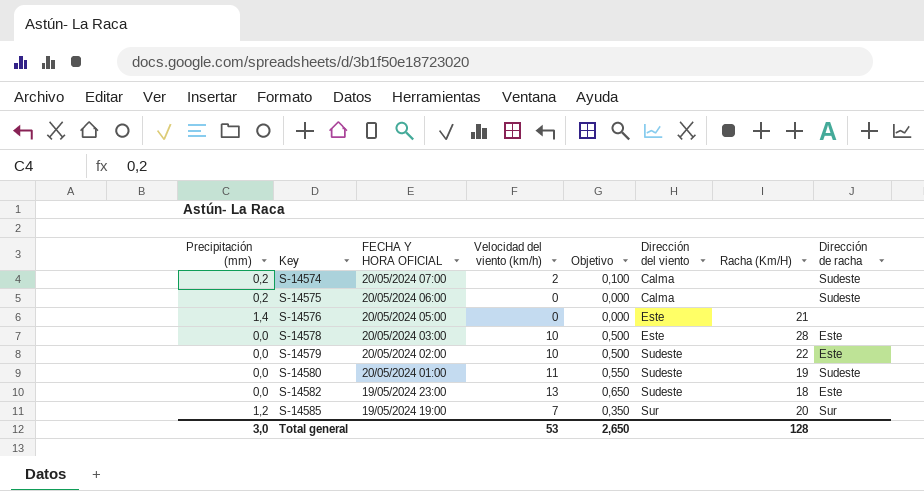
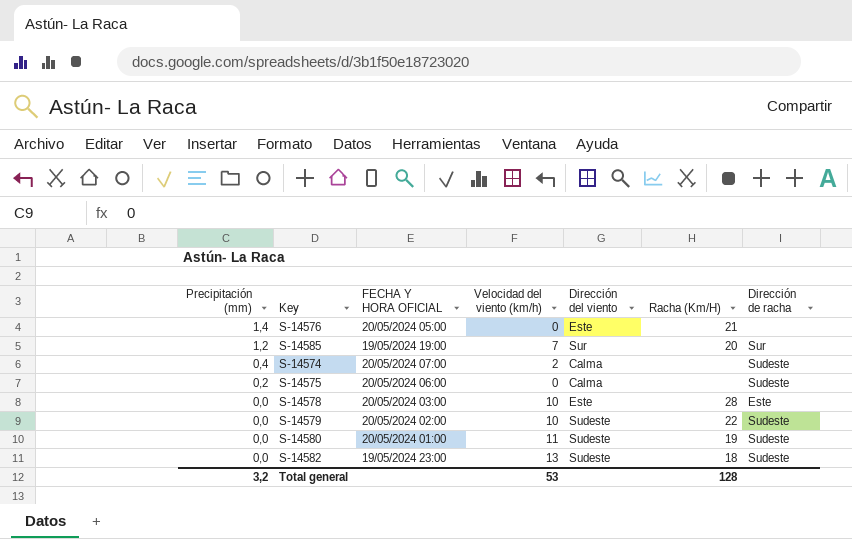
row order: Key ascending -> Precipitación (mm) descending
column Objetivo | formula: [Velocidad del viento (km/h)] * 0,05 -> none
S-14574 | Precipitación (mm): 0,2 -> 0,4
S-14579 | Dirección de racha: Este -> Sudeste
S-14582 | Dirección de racha: Este -> Sudeste
Total general | Precipitación (mm): 3,0 -> 3,2

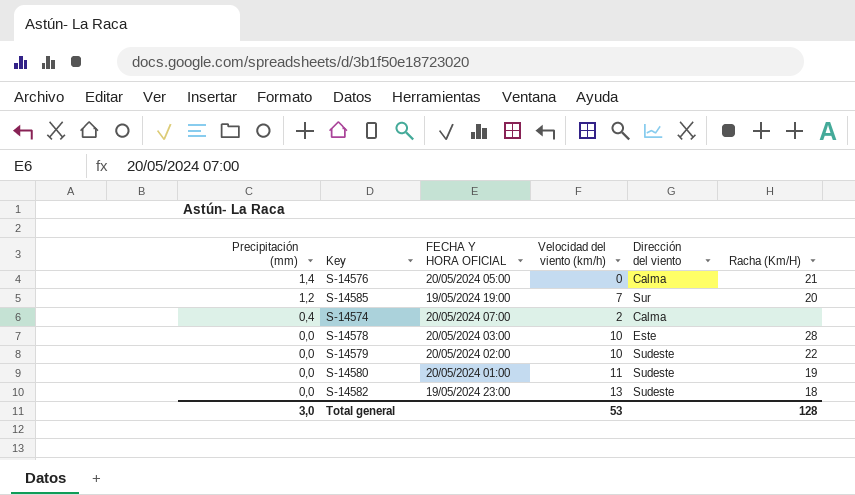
column Dirección de racha | position: 7 -> none
row S-14575: 0,2 | 20/05/2024 06:00 | 0 | Calma | none | Sudeste -> none
S-14576 | Dirección del viento: Este -> Calma
Total general | Precipitación (mm): 3,2 -> 3,0

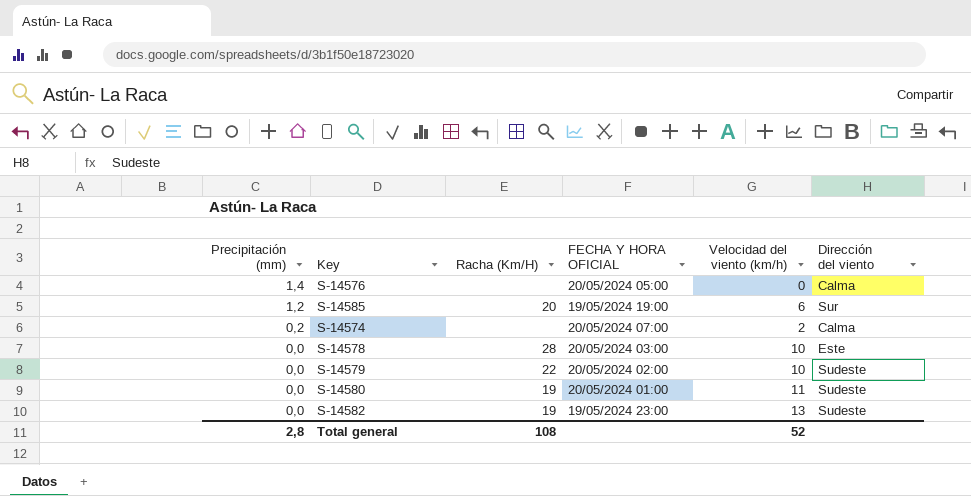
column Racha (Km/H) | position: 6 -> 3
S-14576 | Racha (Km/H): 21 -> none
S-14585 | Velocidad del viento (km/h): 7 -> 6
S-14574 | Precipitación (mm): 0,4 -> 0,2
S-14582 | Racha (Km/H): 18 -> 19
Total general | Precipitación (mm): 3,0 -> 2,8
Total general | Racha (Km/H): 128 -> 108
Total general | Velocidad del viento (km/h): 53 -> 52

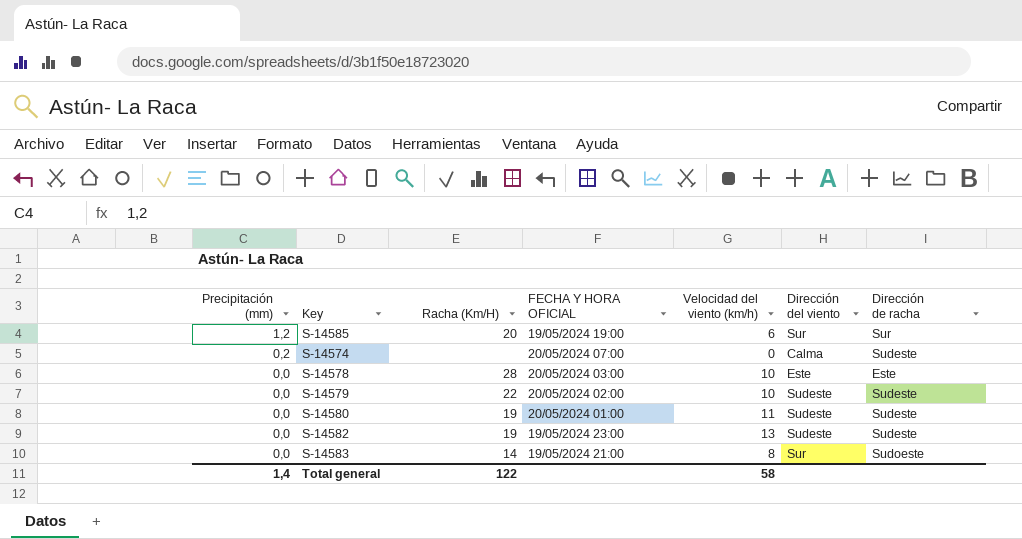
column Dirección de racha | position: none -> 7
row S-14576: 1,4 | none | 20/05/2024 05:00 | 0 | Calma -> none
S-14574 | Velocidad del viento (km/h): 2 -> 0
row S-14583: none -> 0,0 | 14 | 19/05/2024 21:00 | 8 | Sur | Sudoeste
Total general | Precipitación (mm): 2,8 -> 1,4
Total general | Racha (Km/H): 108 -> 122
Total general | Velocidad del viento (km/h): 52 -> 58

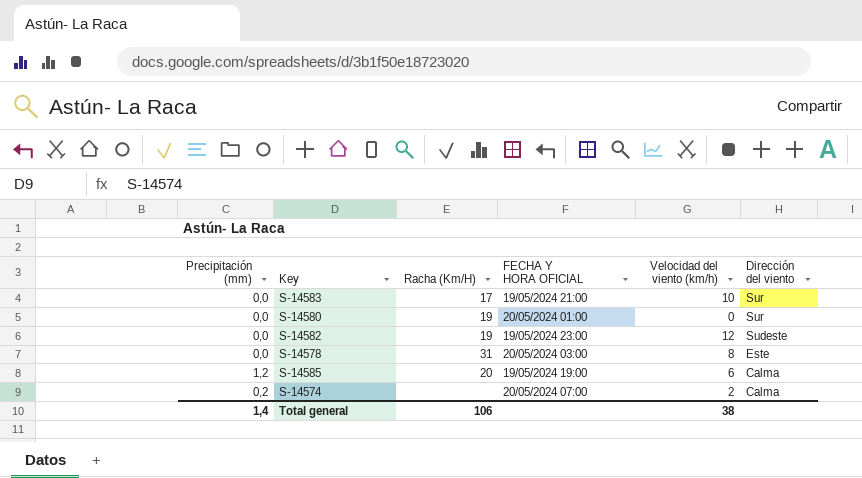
row order: Precipitación (mm) descending -> Dirección del viento descending
column Dirección de racha | position: 7 -> none
row S-14579: 0,0 | 22 | 20/05/2024 02:00 | 10 | Sudeste | Sudeste -> none
S-14583 | Racha (Km/H): 14 -> 17
S-14583 | Velocidad del viento (km/h): 8 -> 10
S-14580 | Velocidad del viento (km/h): 11 -> 0
S-14580 | Dirección del viento: Sudeste -> Sur
S-14582 | Velocidad del viento (km/h): 13 -> 12
S-14578 | Racha (Km/H): 28 -> 31
S-14578 | Velocidad del viento (km/h): 10 -> 8
S-14585 | Dirección del viento: Sur -> Calma
S-14574 | Velocidad del viento (km/h): 0 -> 2
Total general | Racha (Km/H): 122 -> 106
Total general | Velocidad del viento (km/h): 58 -> 38

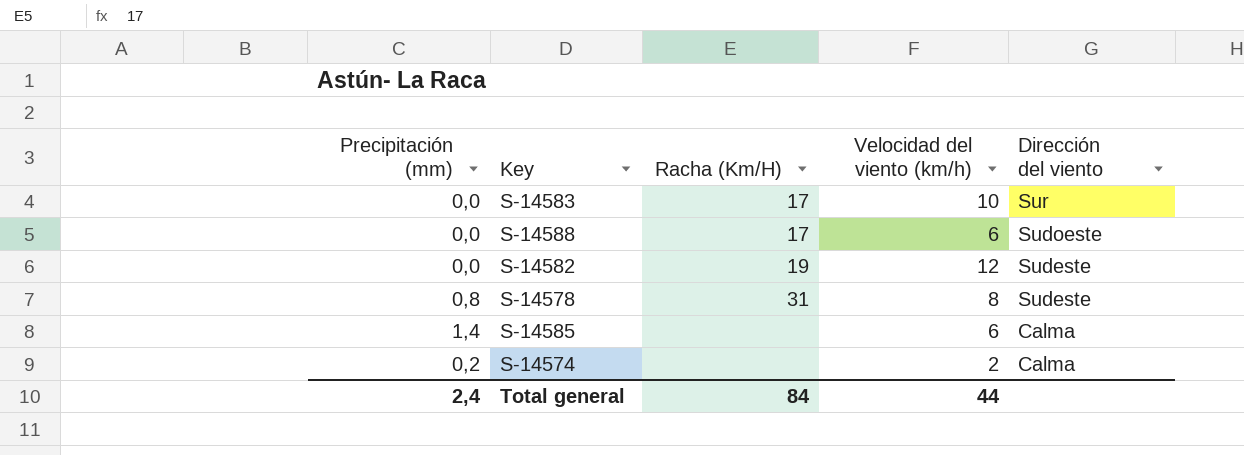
column FECHA Y HORA OFICIAL | position: 4 -> none
row S-14580: 0,0 | 19 | 20/05/2024 01:00 | 0 | Sur -> none
row S-14588: none -> 0,0 | 17 | 6 | Sudoeste
S-14578 | Precipitación (mm): 0,0 -> 0,8
S-14578 | Dirección del viento: Este -> Sudeste
S-14585 | Precipitación (mm): 1,2 -> 1,4
S-14585 | Racha (Km/H): 20 -> none
Total general | Precipitación (mm): 1,4 -> 2,4
Total general | Racha (Km/H): 106 -> 84
Total general | Velocidad del viento (km/h): 38 -> 44

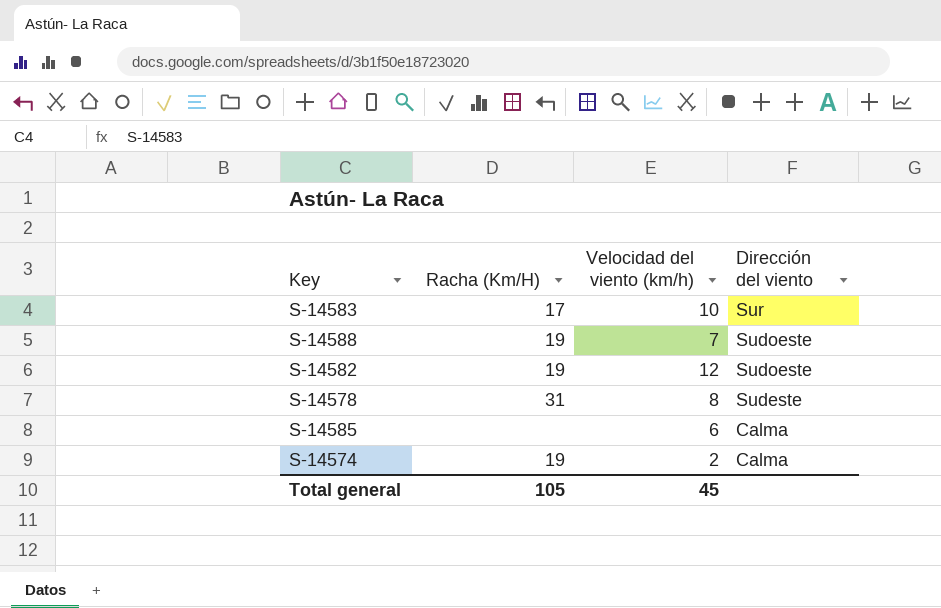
column Precipitación (mm) | position: 1 -> none
S-14588 | Racha (Km/H): 17 -> 19
S-14588 | Velocidad del viento (km/h): 6 -> 7
S-14582 | Dirección del viento: Sudeste -> Sudoeste
S-14574 | Racha (Km/H): none -> 19
Total general | Racha (Km/H): 84 -> 105
Total general | Velocidad del viento (km/h): 44 -> 45

